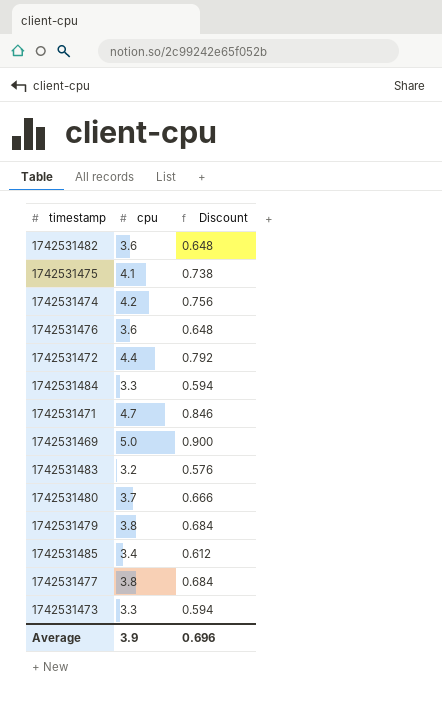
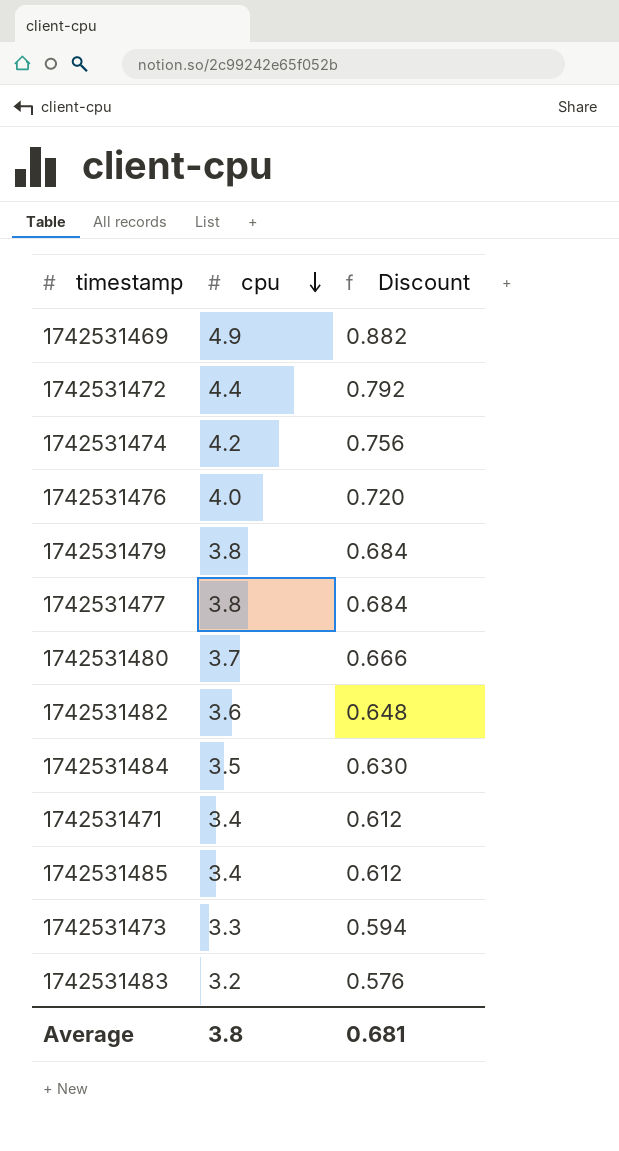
row order: none -> cpu descending
row 1742531475: 4.1 | 0.738 -> none
1742531469 | cpu: 5.0 -> 4.9
1742531469 | Discount: 0.900 -> 0.882
1742531476 | cpu: 3.6 -> 4.0
1742531476 | Discount: 0.648 -> 0.720
1742531484 | cpu: 3.3 -> 3.5
1742531484 | Discount: 0.594 -> 0.630
1742531471 | cpu: 4.7 -> 3.4
1742531471 | Discount: 0.846 -> 0.612
Average | cpu: 3.9 -> 3.8
Average | Discount: 0.696 -> 0.681

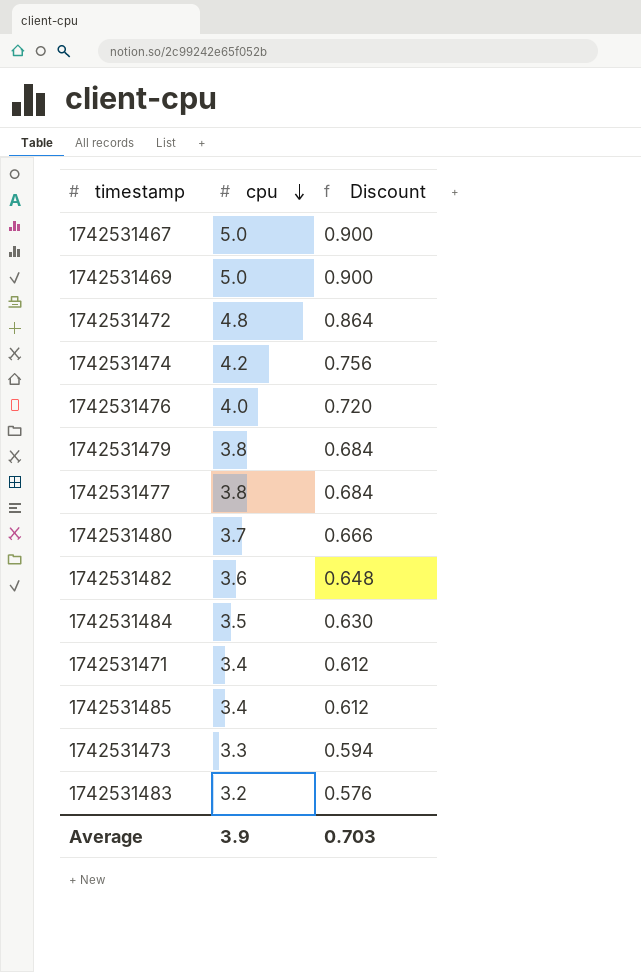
row 1742531467: none -> 5.0 | 0.900
1742531469 | cpu: 4.9 -> 5.0
1742531469 | Discount: 0.882 -> 0.900
1742531472 | cpu: 4.4 -> 4.8
1742531472 | Discount: 0.792 -> 0.864
Average | cpu: 3.8 -> 3.9
Average | Discount: 0.681 -> 0.703

